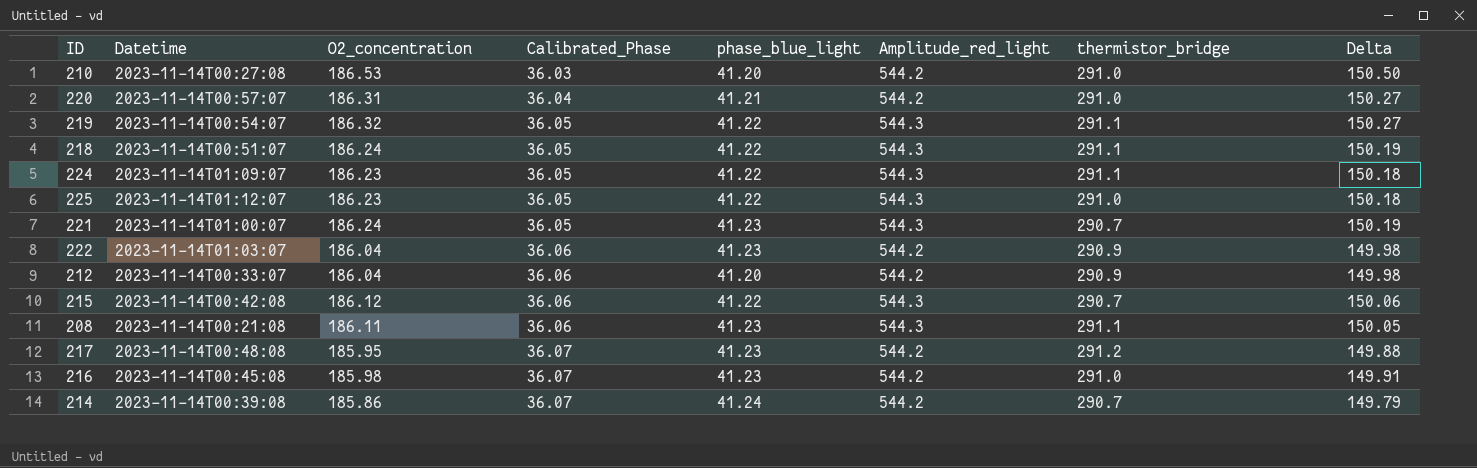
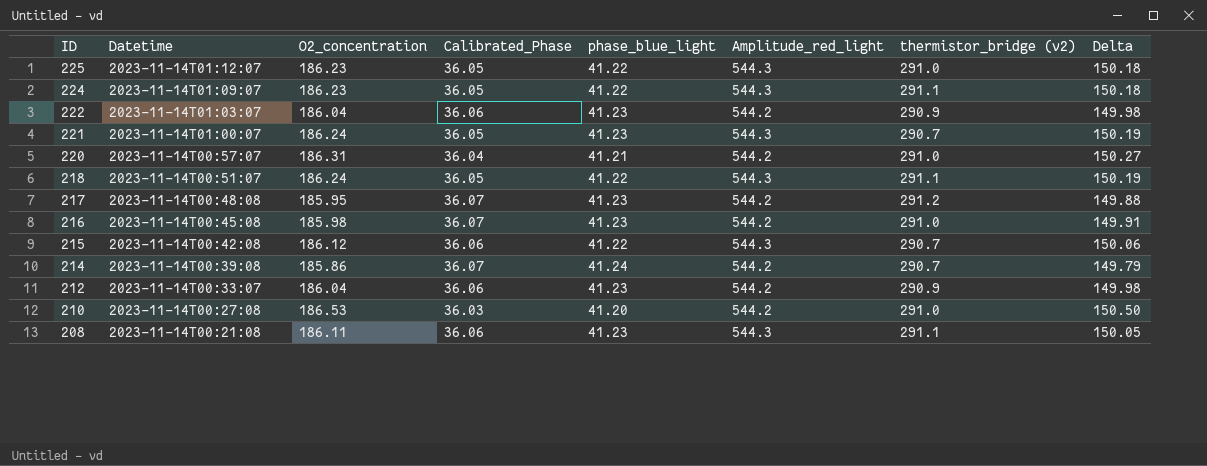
row order: Calibrated_Phase ascending -> ID descending
column name: thermistor_bridge -> thermistor_bridge (v2)
row 219: 2023-11-14T00:54:07 | 186.32 | 36.05 | 41.22 | 544.3 | 291.1 | 150.27 -> none
212 | phase_blue_light: 41.20 -> 41.23

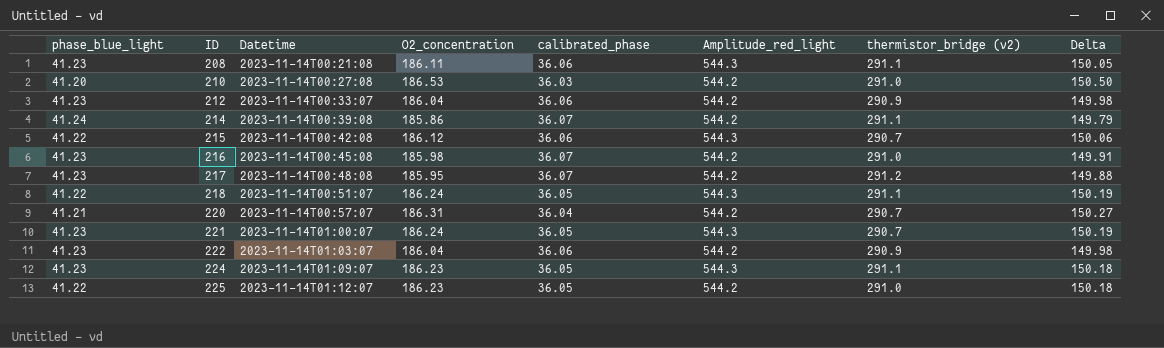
row order: ID descending -> ID ascending
column phase_blue_light | position: 5 -> 1
column name: Calibrated_Phase -> calibrated_phase
214 | thermistor_bridge (v2): 290.7 -> 291.1
220 | thermistor_bridge (v2): 291.0 -> 290.7
224 | phase_blue_light: 41.22 -> 41.23
225 | Amplitude_red_light: 544.3 -> 544.2

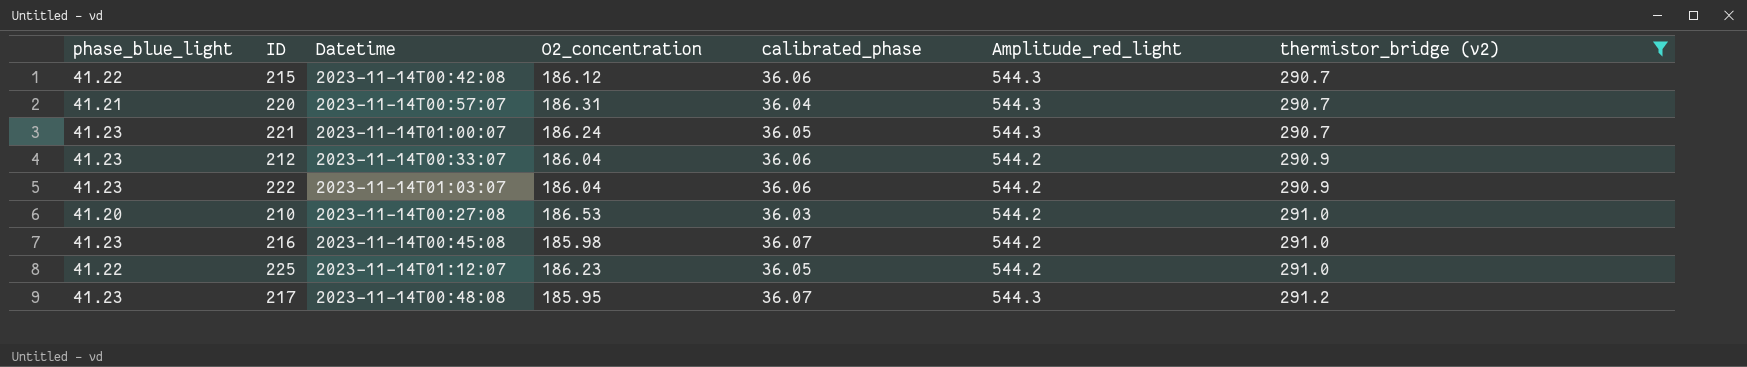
filter: none -> thermistor_bridge (v2) != 291.1
row order: ID ascending -> thermistor_bridge (v2) ascending
column Delta | formula: [O2_concentration] - [calibrated_phase] -> none
220 | Amplitude_red_light: 544.2 -> 544.3
217 | Amplitude_red_light: 544.2 -> 544.3

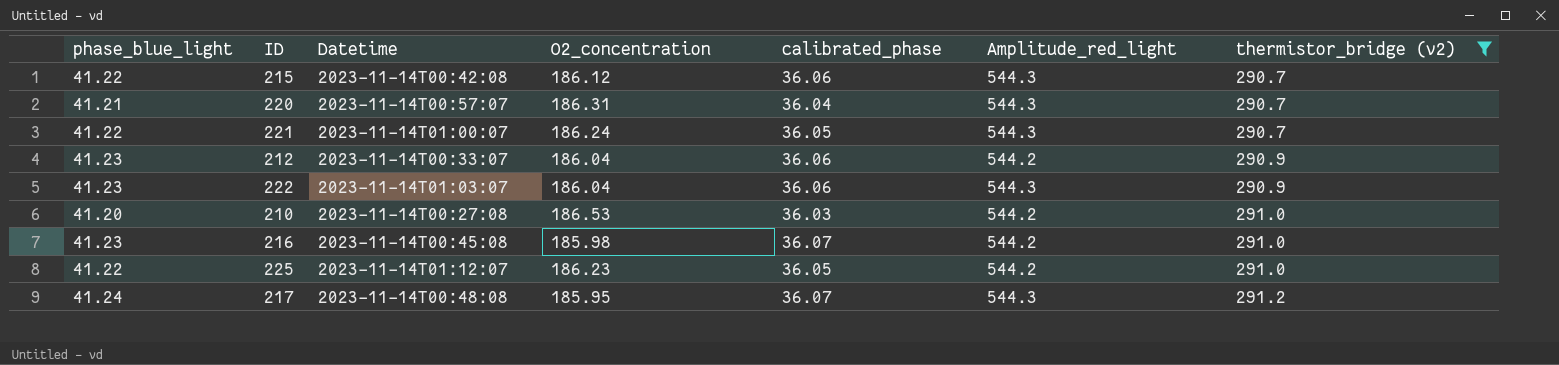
221 | phase_blue_light: 41.23 -> 41.22
222 | Amplitude_red_light: 544.2 -> 544.3
217 | phase_blue_light: 41.23 -> 41.24

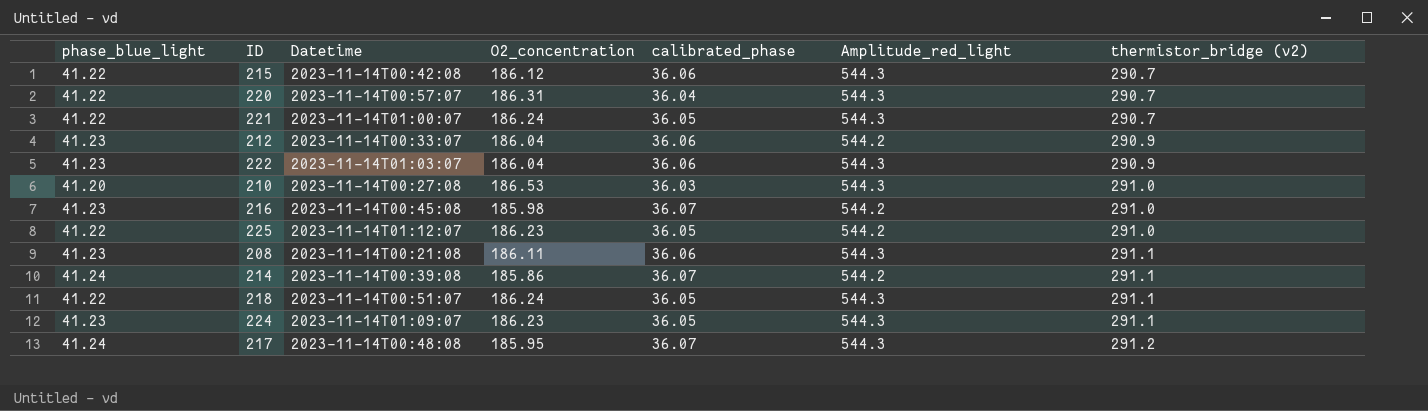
filter: thermistor_bridge (v2) != 291.1 -> none
220 | phase_blue_light: 41.21 -> 41.22
210 | Amplitude_red_light: 544.2 -> 544.3

